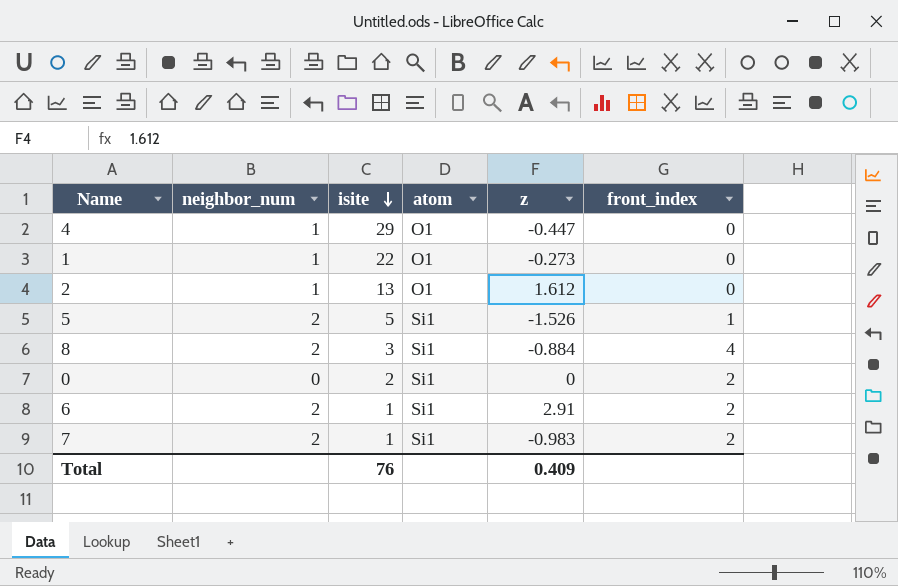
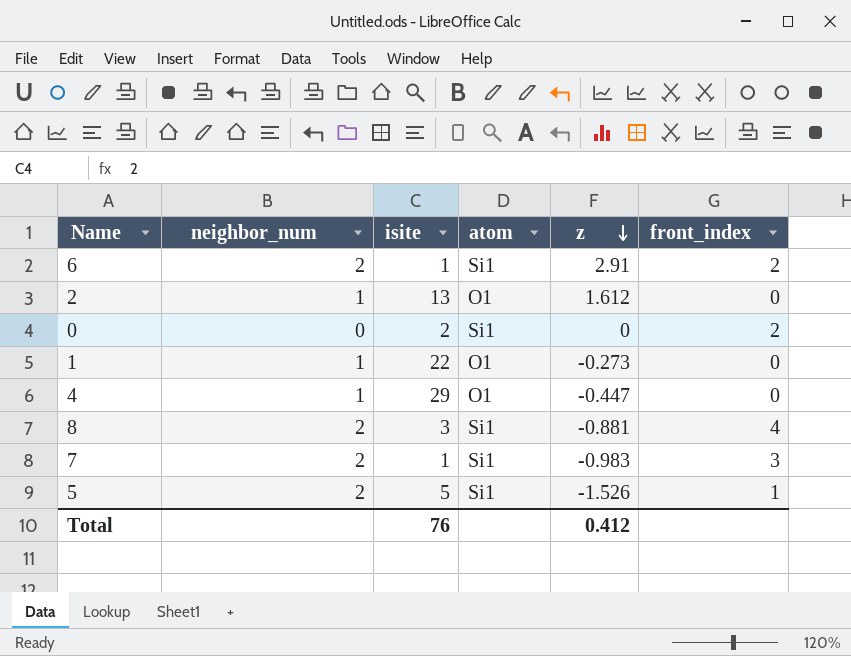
row order: isite descending -> z descending
8 | z: -0.884 -> -0.881
7 | front_index: 2 -> 3
Total | z: 0.409 -> 0.412

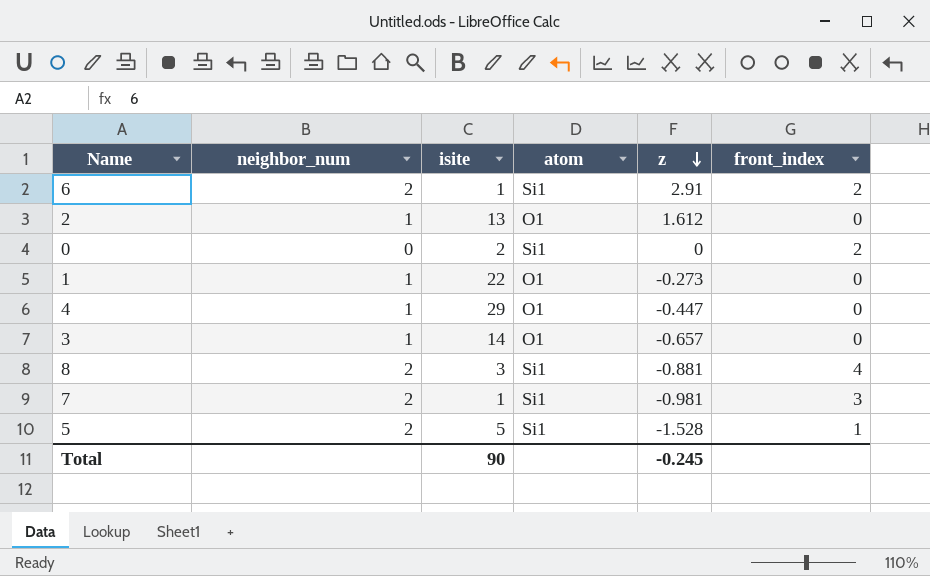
row 3: none -> 1 | 14 | O1 | -0.657 | 0
7 | z: -0.983 -> -0.981
5 | z: -1.526 -> -1.528
Total | isite: 76 -> 90
Total | z: 0.412 -> -0.245

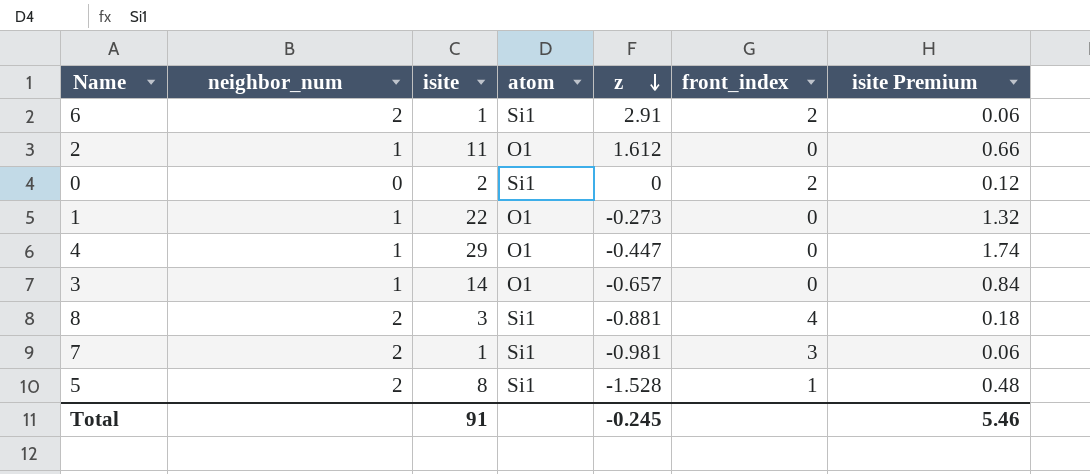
column isite Premium | formula: none -> [isite] * 0.06
2 | isite: 13 -> 11
5 | isite: 5 -> 8
Total | isite: 90 -> 91

